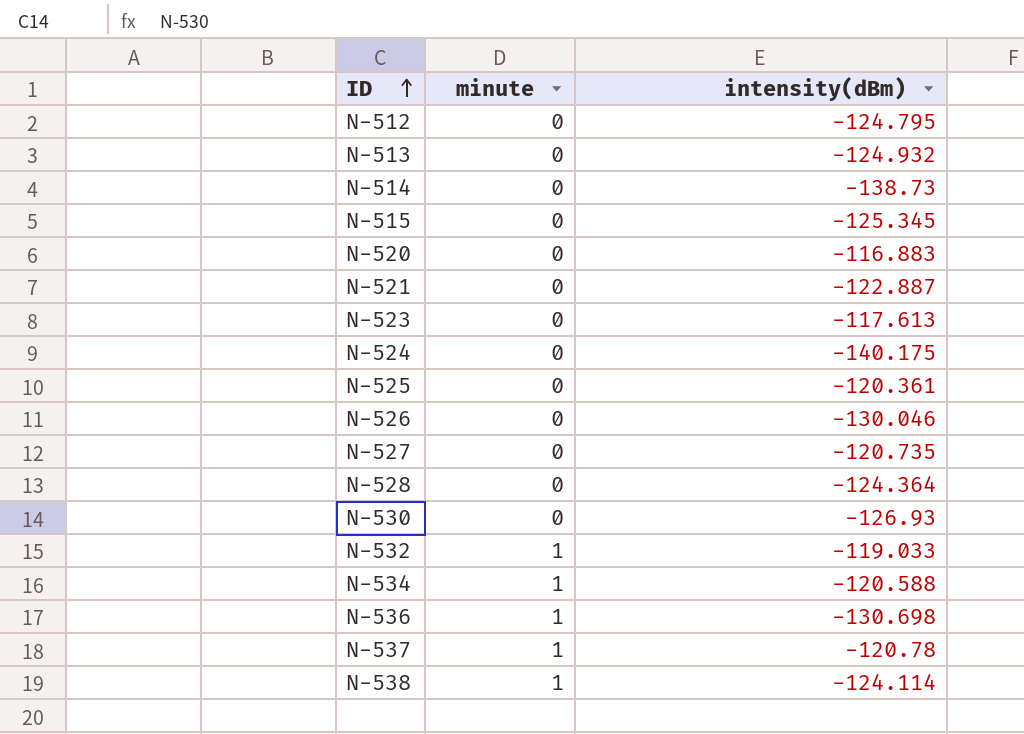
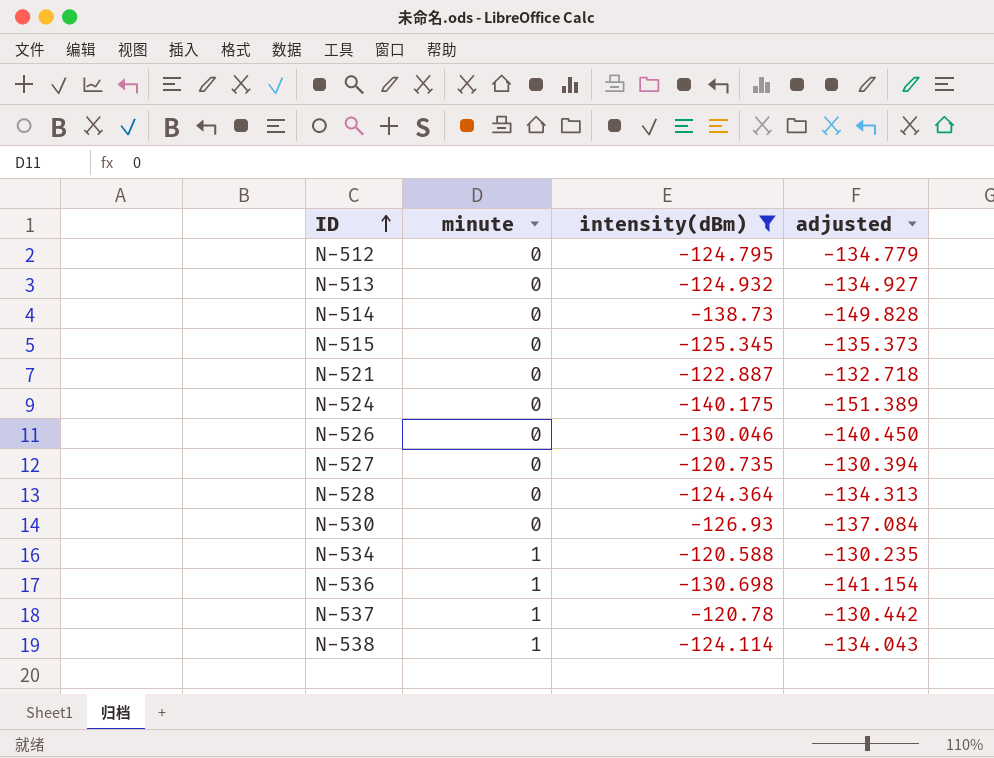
filter: none -> intensity(dBm) <= -120.588
column adjusted | formula: none -> [intensity(dBm)] * 1.08

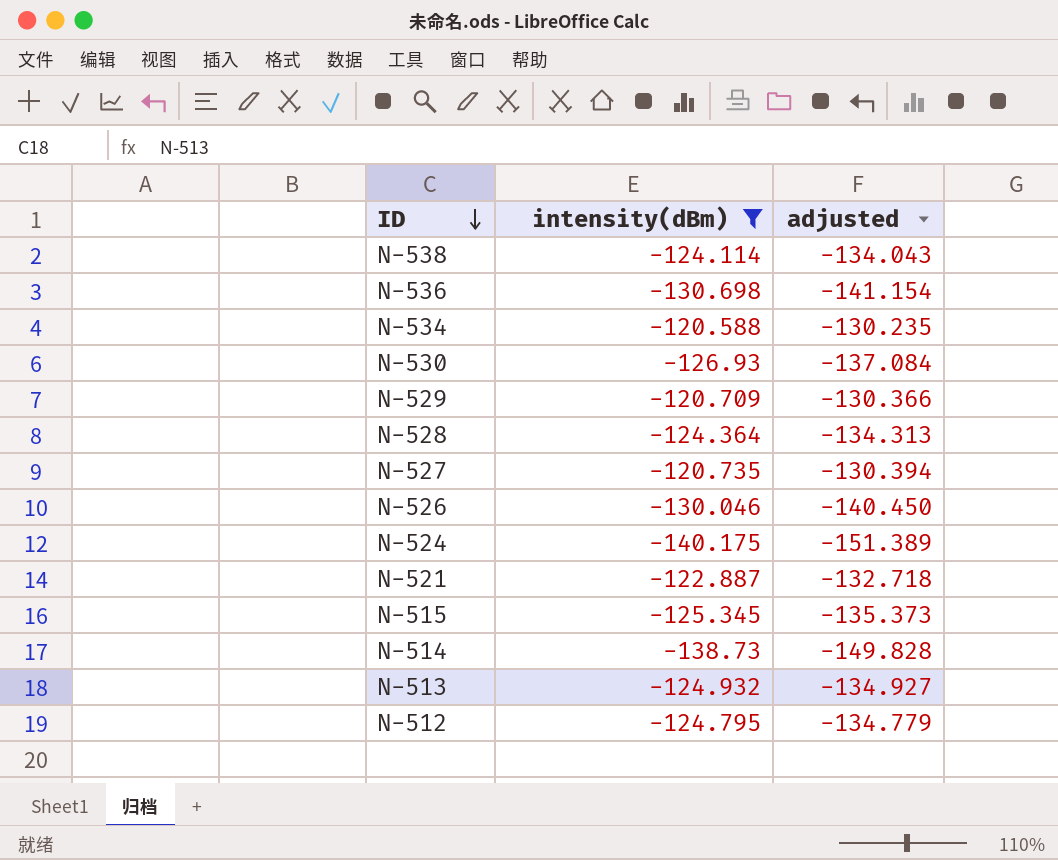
row order: ID ascending -> ID descending
column minute | position: 2 -> none
row N-537: 1 | -120.78 | -130.442 -> none
row N-529: none -> -120.709 | -130.366

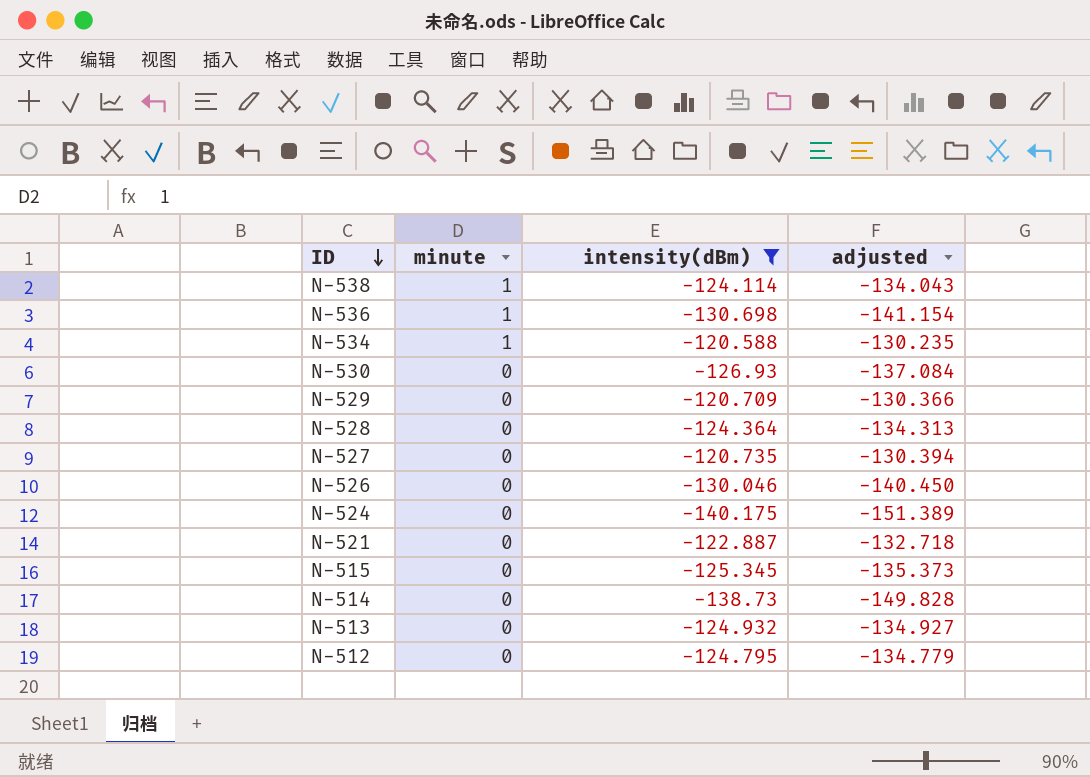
column minute | position: none -> 2

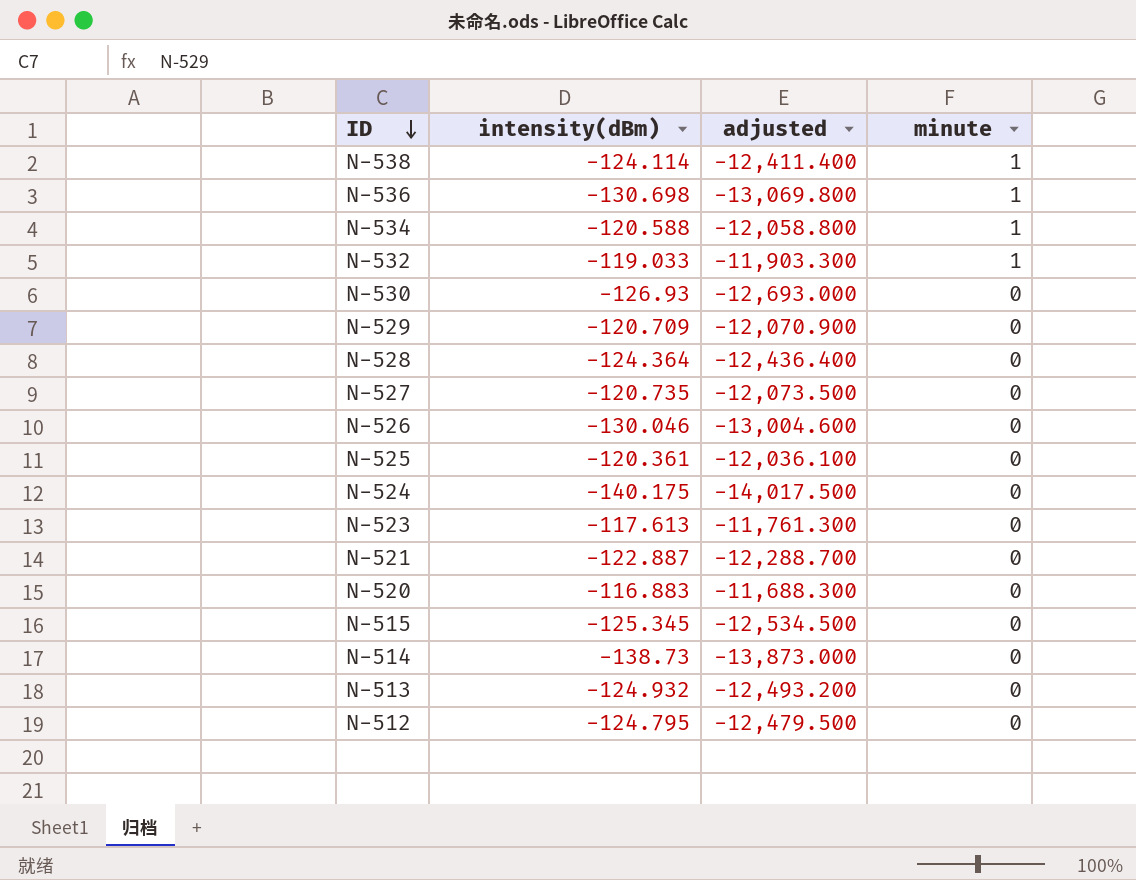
filter: intensity(dBm) <= -120.588 -> none
column adjusted | formula: [intensity(dBm)] * 1.08 -> [intensity(dBm)] * 100
column minute | position: 2 -> 4

